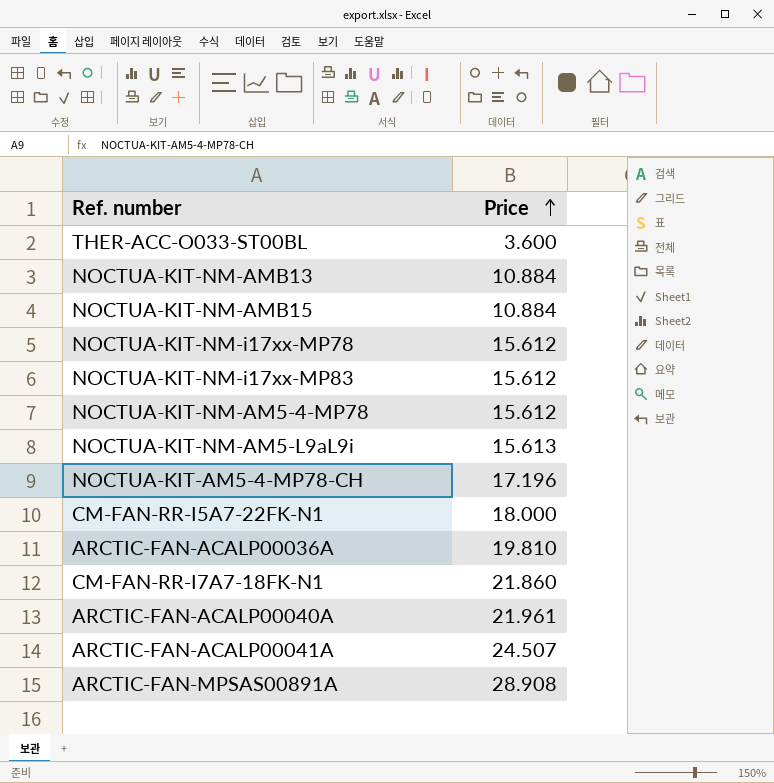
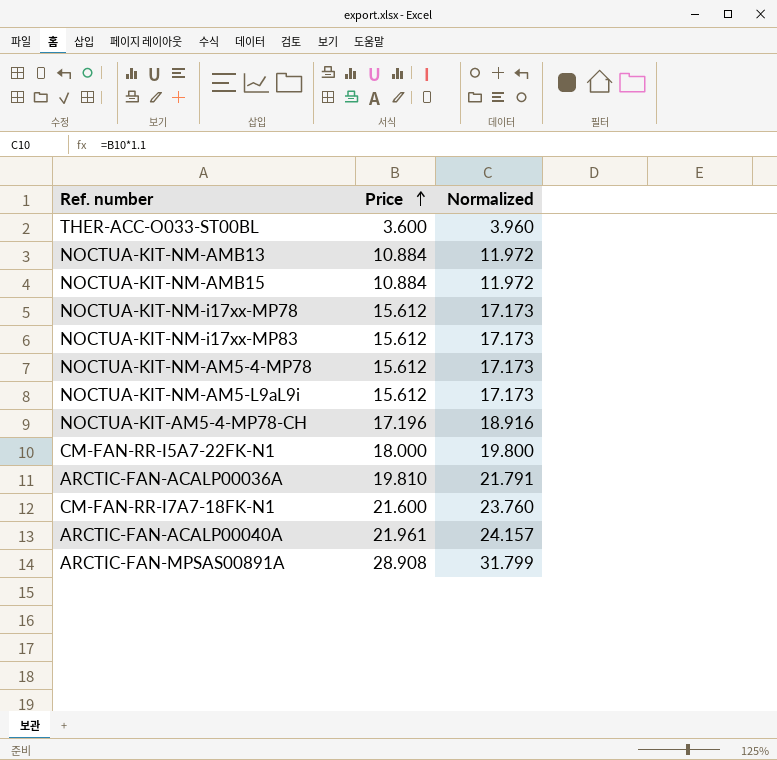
column Normalized | formula: none -> [Price] * 1.1
row ARCTIC-FAN-ACALP00041A: 24.507 -> none
NOCTUA-KIT-NM-AM5-L9aL9i | Price: 15.613 -> 15.612
CM-FAN-RR-I7A7-18FK-N1 | Price: 21.860 -> 21.600

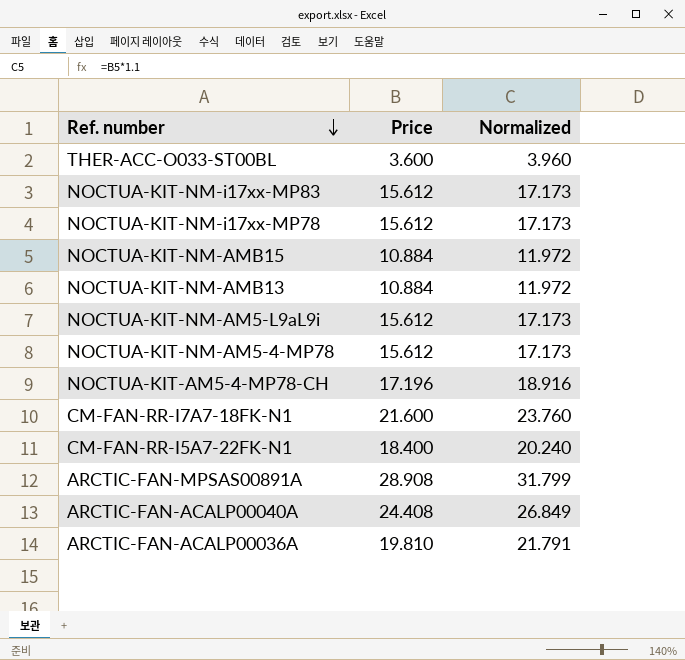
row order: Price ascending -> Ref. number descending
CM-FAN-RR-I5A7-22FK-N1 | Price: 18.000 -> 18.400
CM-FAN-RR-I5A7-22FK-N1 | Normalized: 19.800 -> 20.240
ARCTIC-FAN-ACALP00040A | Price: 21.961 -> 24.408
ARCTIC-FAN-ACALP00040A | Normalized: 24.157 -> 26.849

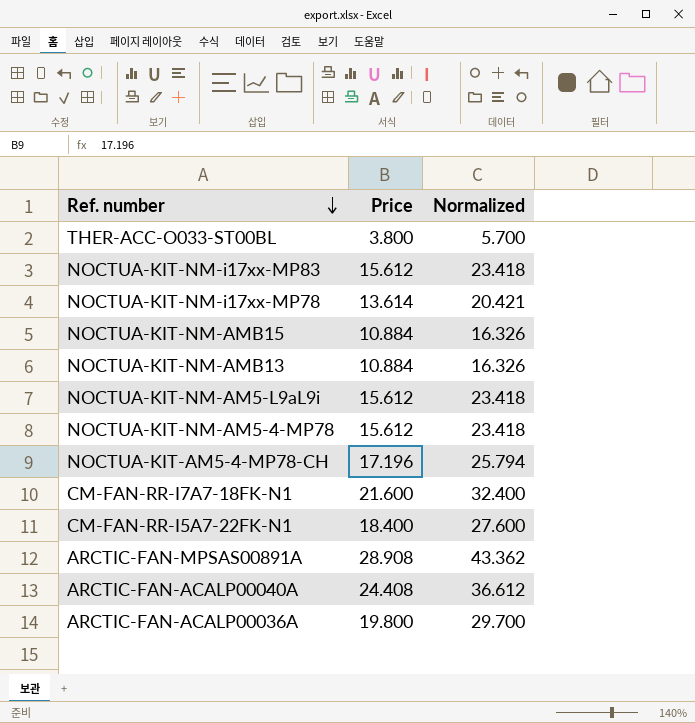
column Normalized | formula: [Price] * 1.1 -> [Price] * 1.5
THER-ACC-O033-ST00BL | Price: 3.600 -> 3.800
NOCTUA-KIT-NM-i17xx-MP78 | Price: 15.612 -> 13.614
ARCTIC-FAN-ACALP00036A | Price: 19.810 -> 19.800

